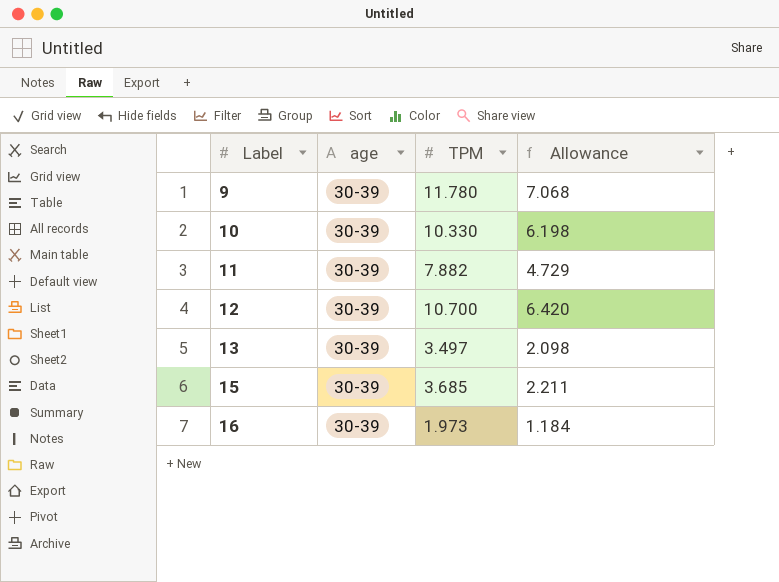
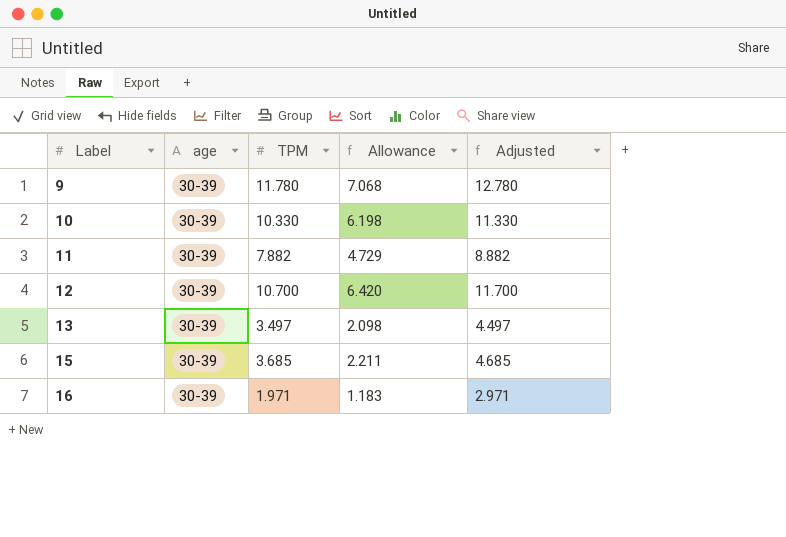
column Adjusted | formula: none -> [TPM] + 1
16 | TPM: 1.973 -> 1.971
16 | Allowance: 1.184 -> 1.183

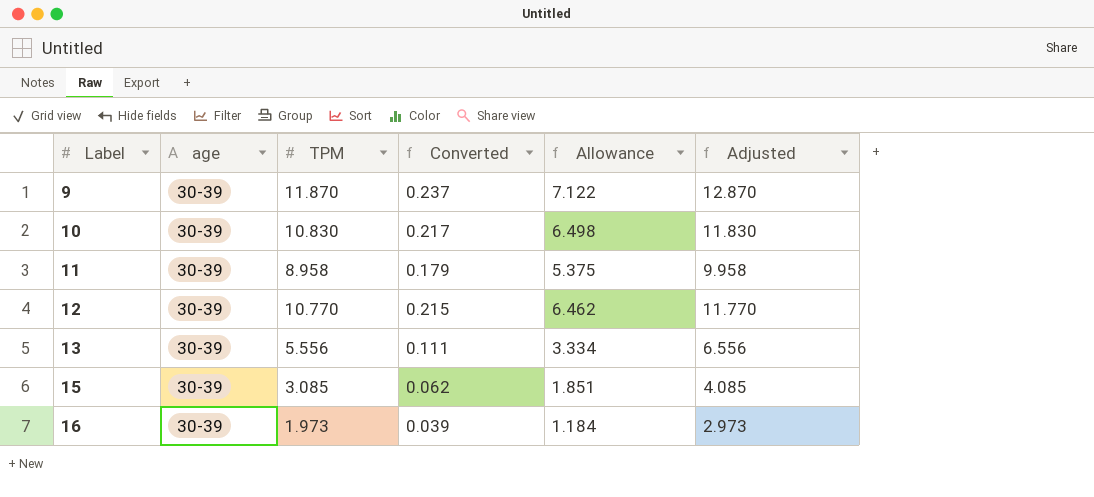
column Converted | formula: none -> [TPM] * 0.02
9 | TPM: 11.780 -> 11.870
9 | Allowance: 7.068 -> 7.122
9 | Adjusted: 12.780 -> 12.870
10 | TPM: 10.330 -> 10.830
10 | Allowance: 6.198 -> 6.498
10 | Adjusted: 11.330 -> 11.830
11 | TPM: 7.882 -> 8.958
11 | Allowance: 4.729 -> 5.375
11 | Adjusted: 8.882 -> 9.958
12 | TPM: 10.700 -> 10.770
12 | Allowance: 6.420 -> 6.462
12 | Adjusted: 11.700 -> 11.770
13 | TPM: 3.497 -> 5.556
13 | Allowance: 2.098 -> 3.334
13 | Adjusted: 4.497 -> 6.556
15 | TPM: 3.685 -> 3.085
15 | Allowance: 2.211 -> 1.851
15 | Adjusted: 4.685 -> 4.085
16 | TPM: 1.971 -> 1.973
16 | Allowance: 1.183 -> 1.184
16 | Adjusted: 2.971 -> 2.973

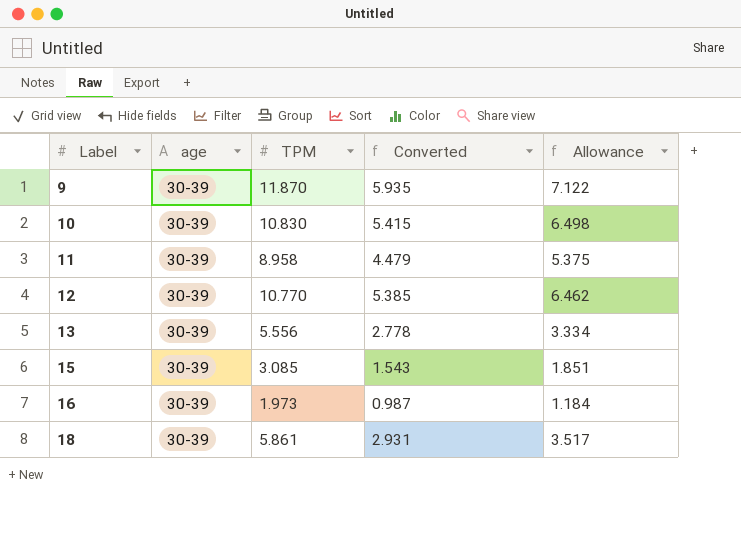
column Adjusted | formula: [TPM] + 1 -> none
column Converted | formula: [TPM] * 0.02 -> [TPM] * 0.5
row 18: none -> 30-39 | 5.861 | 2.931 | 3.517

